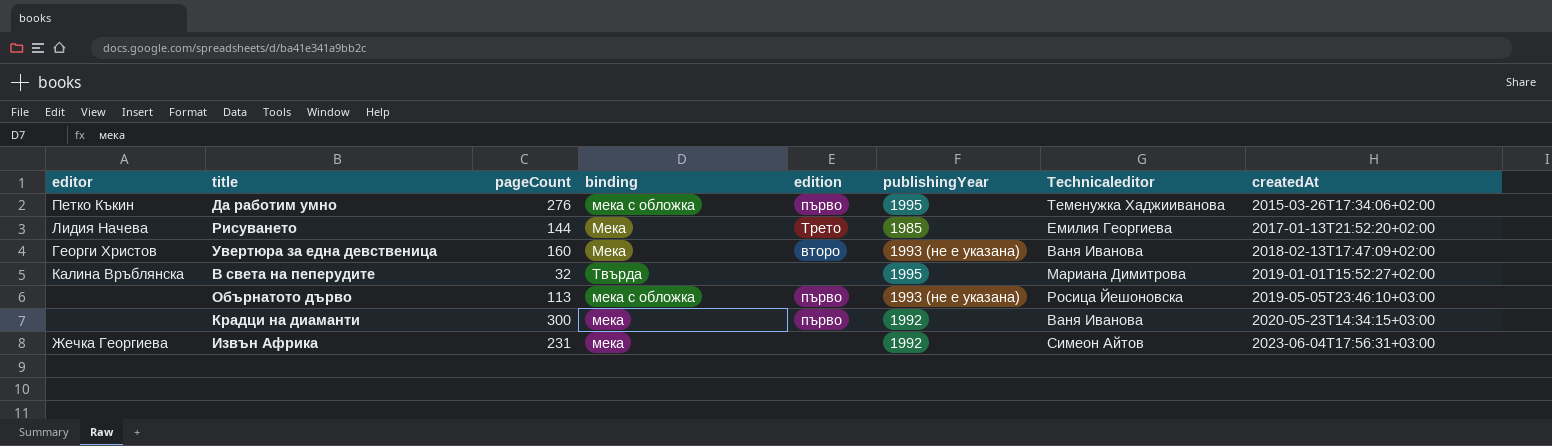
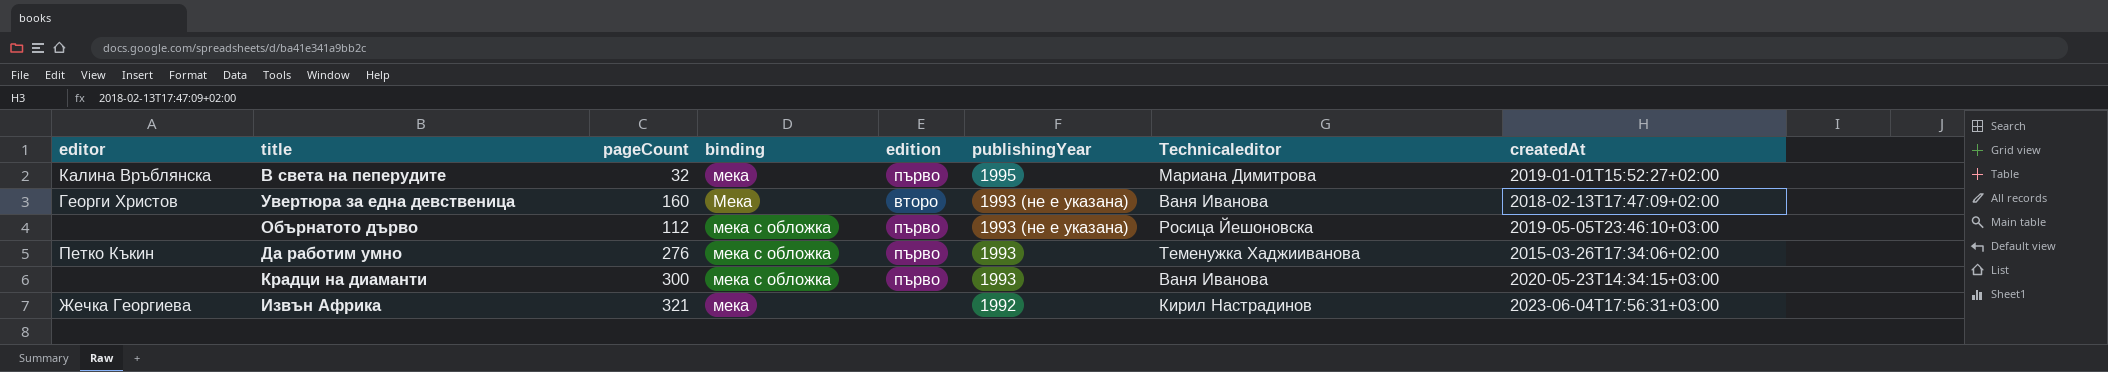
row order: createdAt ascending -> publishingYear descending
row Рисуването: Лидия Начева | 144 | Мека | Трето | 1985 | Емилия Георгиева | 2017-01-13T21:52:20+02:00 -> none
В света на пеперудите | binding: Твърда -> мека
В света на пеперудите | edition: none -> първо
Обърнатото дърво | pageCount: 113 -> 112
Да работим умно | publishingYear: 1995 -> 1993
Крадци на диаманти | binding: мека -> мека с обложка
Крадци на диаманти | publishingYear: 1992 -> 1993
Извън Африка | pageCount: 231 -> 321
Извън Африка | Technicaleditor: Симеон Айтов -> Кирил Настрадинов

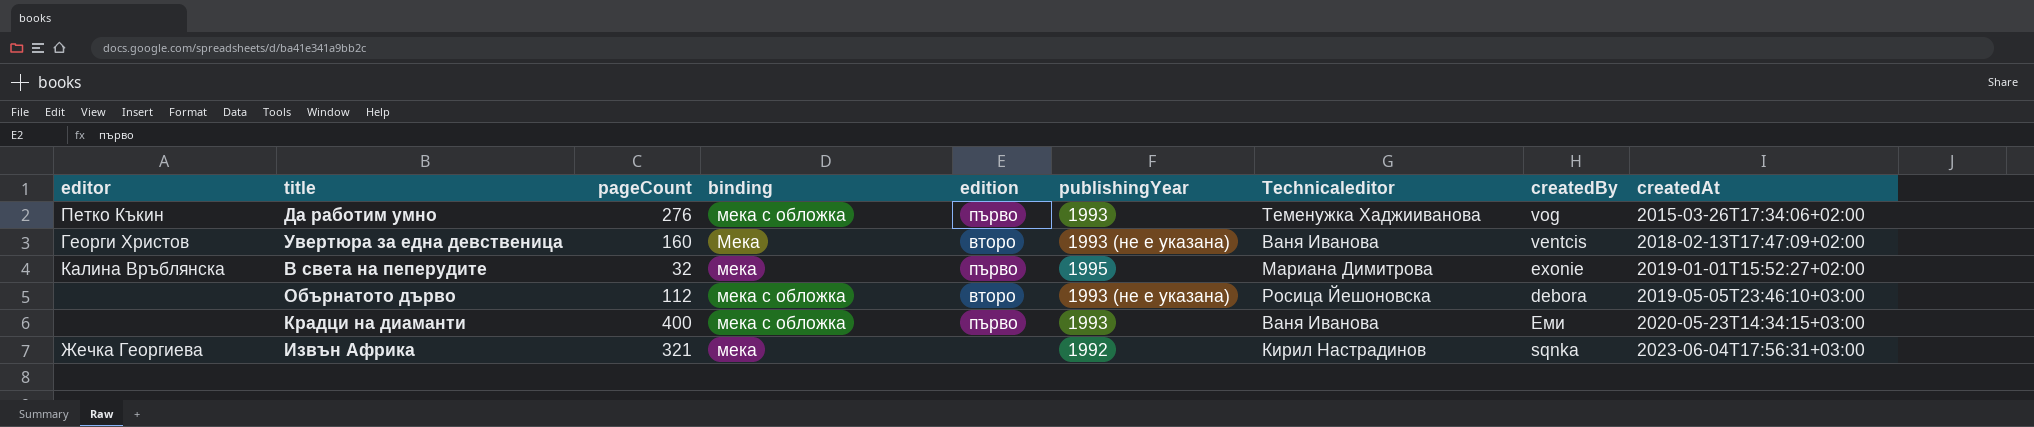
row order: publishingYear descending -> createdAt ascending
column createdBy | position: none -> 8
Обърнатото дърво | edition: първо -> второ
Крадци на диаманти | pageCount: 300 -> 400

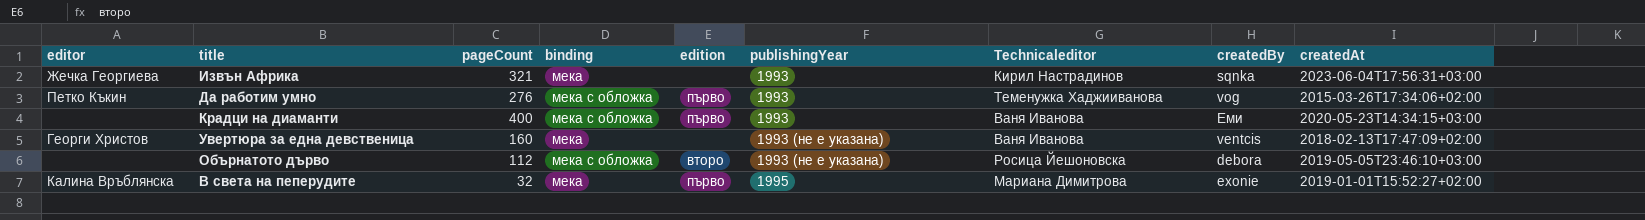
row order: createdAt ascending -> publishingYear ascending
Извън Африка | publishingYear: 1992 -> 1993
Увертюра за една девственица | binding: Мека -> мека
Увертюра за една девственица | edition: второ -> none

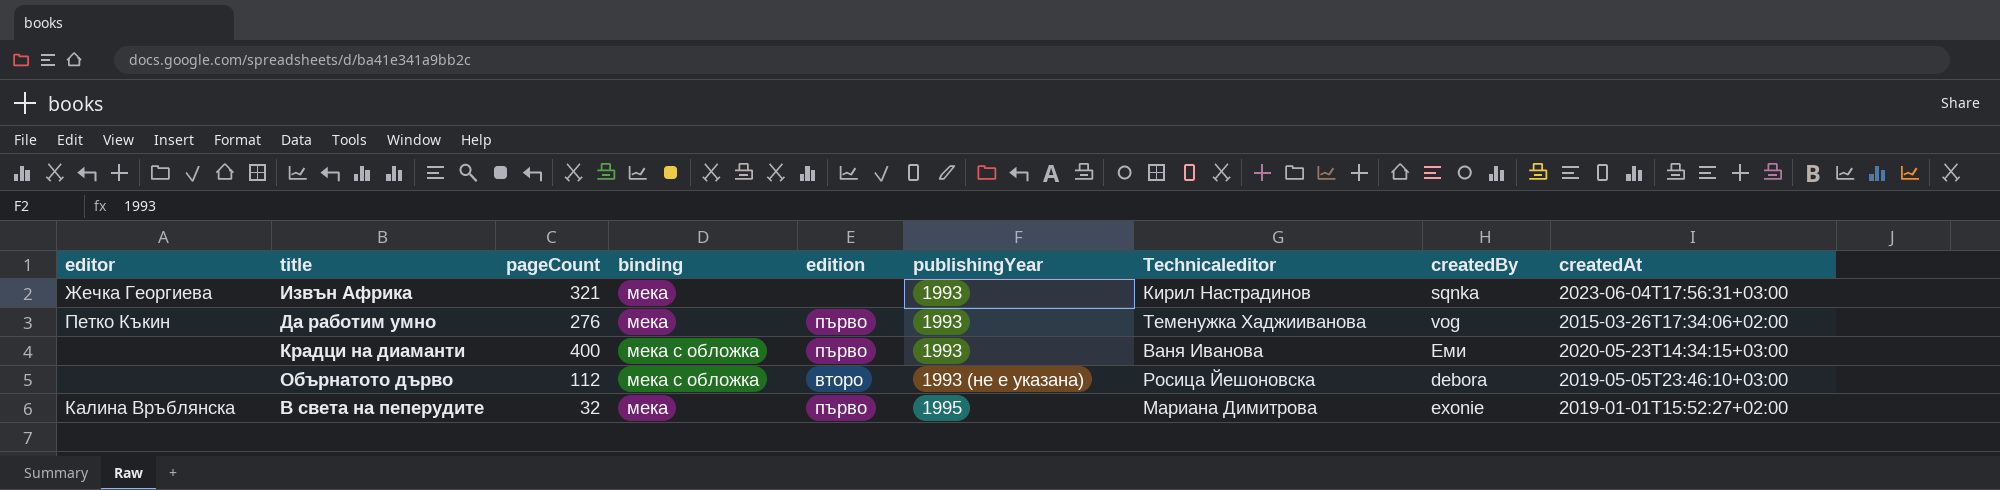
row Увертюра за една девственица: Георги Христов | 160 | мека | none | 1993 (не е указана) | Ваня Иванова | ventcis | 2018-02-13T17:47:09+02:00 -> none
Да работим умно | binding: мека с обложка -> мека

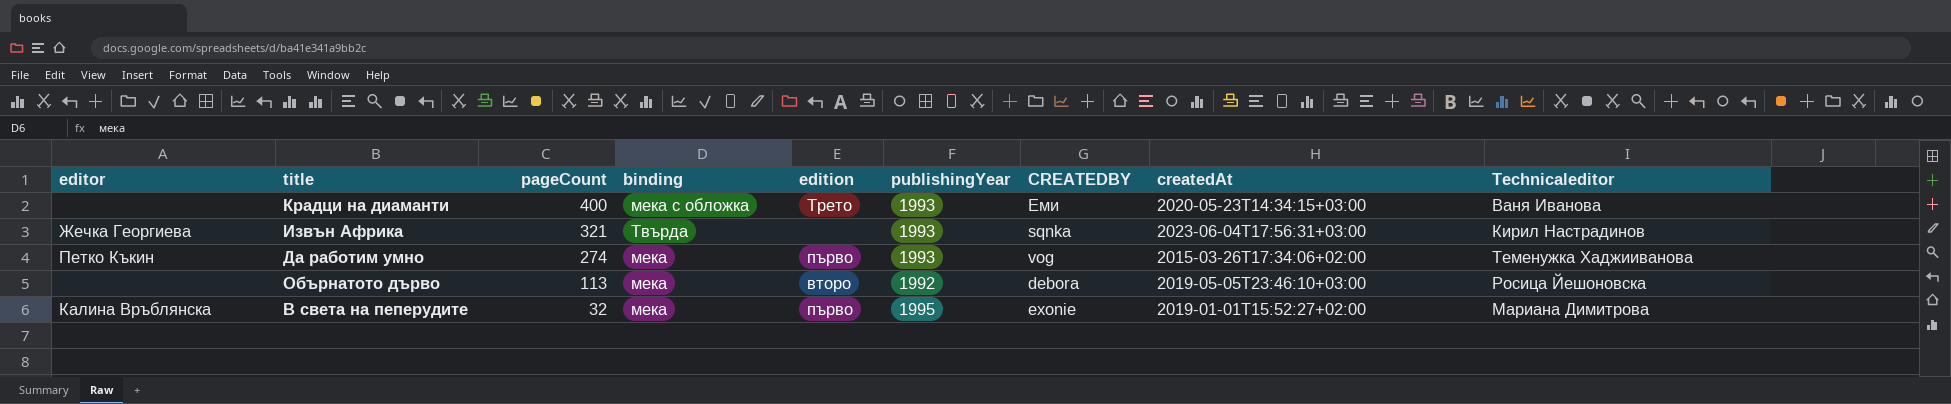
row order: publishingYear ascending -> pageCount descending
column name: createdBy -> CREATEDBY
column Technicaleditor | position: 7 -> 9
Крадци на диаманти | edition: първо -> Трето
Извън Африка | binding: мека -> Твърда
Да работим умно | pageCount: 276 -> 274
Обърнатото дърво | pageCount: 112 -> 113
Обърнатото дърво | binding: мека с обложка -> мека
Обърнатото дърво | publishingYear: 1993 (не е указана) -> 1992

